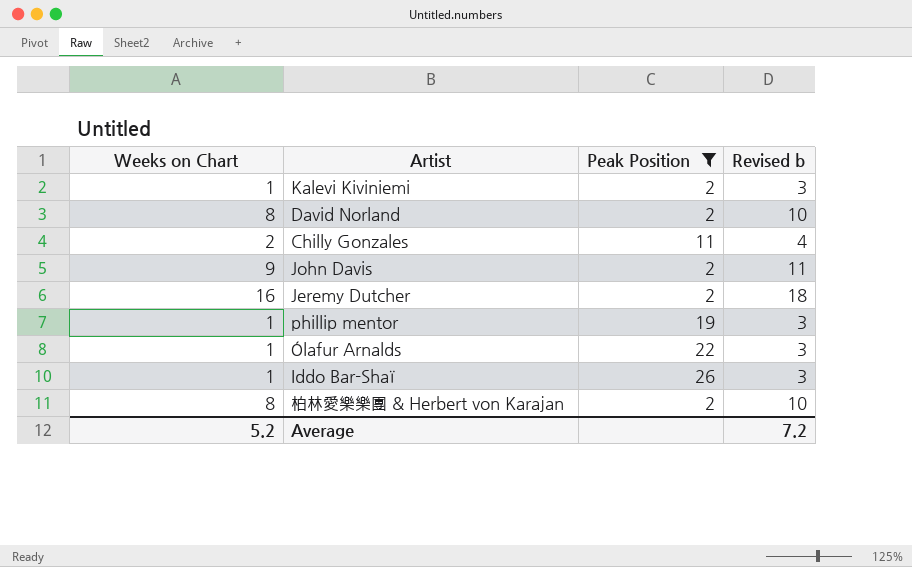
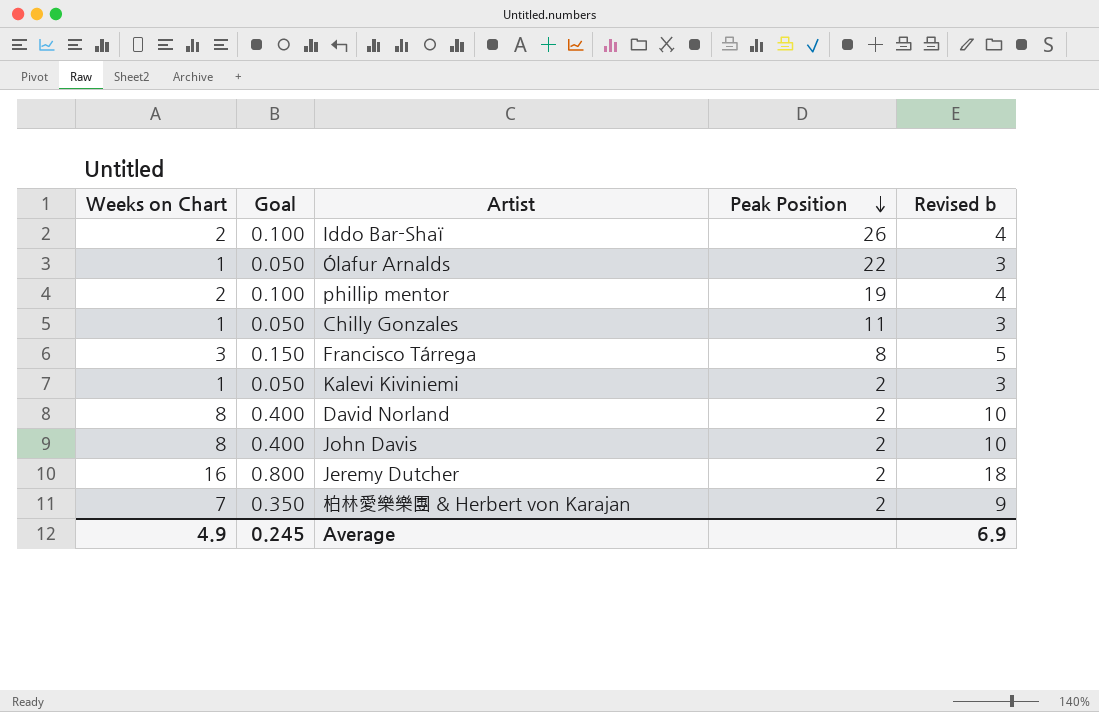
filter: Peak Position != 8 -> none
row order: none -> Peak Position descending
column Goal | formula: none -> [Weeks on Chart] * 0.05
Iddo Bar-Shaï | Weeks on Chart: 1 -> 2
Iddo Bar-Shaï | Revised b: 3 -> 4
phillip mentor | Weeks on Chart: 1 -> 2
phillip mentor | Revised b: 3 -> 4
Chilly Gonzales | Weeks on Chart: 2 -> 1
Chilly Gonzales | Revised b: 4 -> 3
John Davis | Weeks on Chart: 9 -> 8
John Davis | Revised b: 11 -> 10
柏林愛樂樂團 & Herbert von Karajan | Weeks on Chart: 8 -> 7
柏林愛樂樂團 & Herbert von Karajan | Revised b: 10 -> 9
Average | Weeks on Chart: 5.2 -> 4.9
Average | Revised b: 7.2 -> 6.9

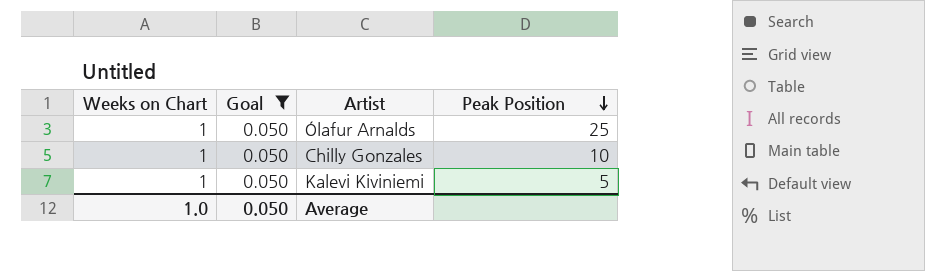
filter: none -> Goal = 0.050
column Revised b | formula: [Weeks on Chart] + 2 -> none
Ólafur Arnalds | Peak Position: 22 -> 25
Chilly Gonzales | Peak Position: 11 -> 10
Kalevi Kiviniemi | Peak Position: 2 -> 5
Average | Weeks on Chart: 4.9 -> 1.0
Average | Goal: 0.245 -> 0.050

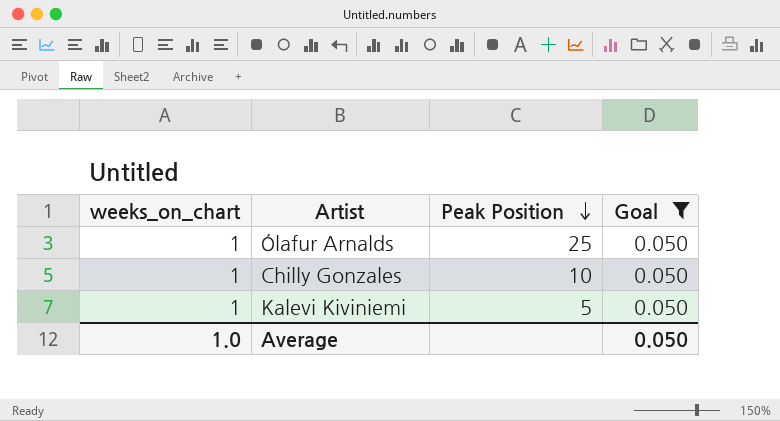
column name: Weeks on Chart -> weeks_on_chart
column Goal | position: 2 -> 4

